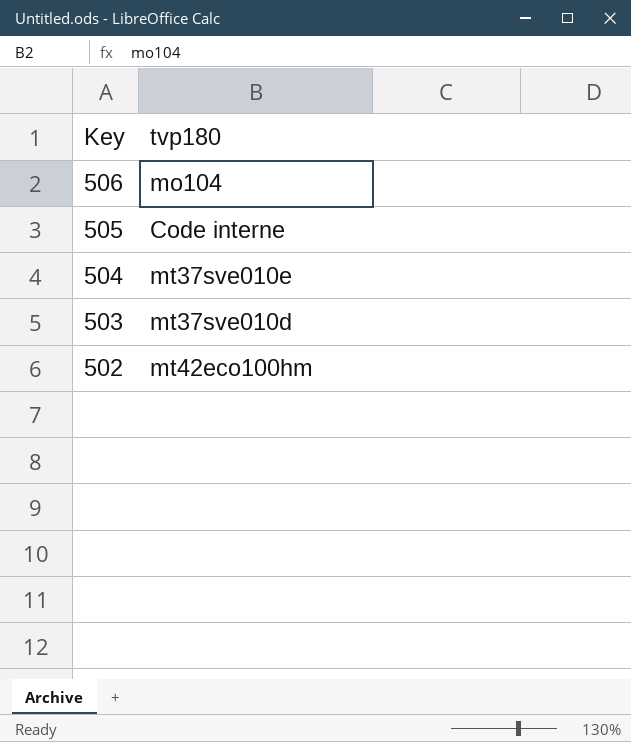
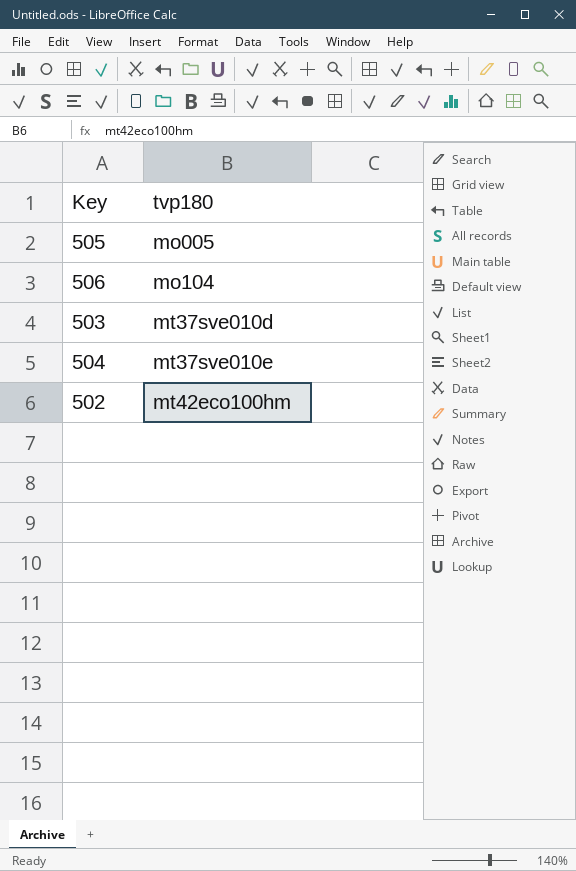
row order: Key descending -> tvp180 ascending
505 | tvp180: Code interne -> mo005

